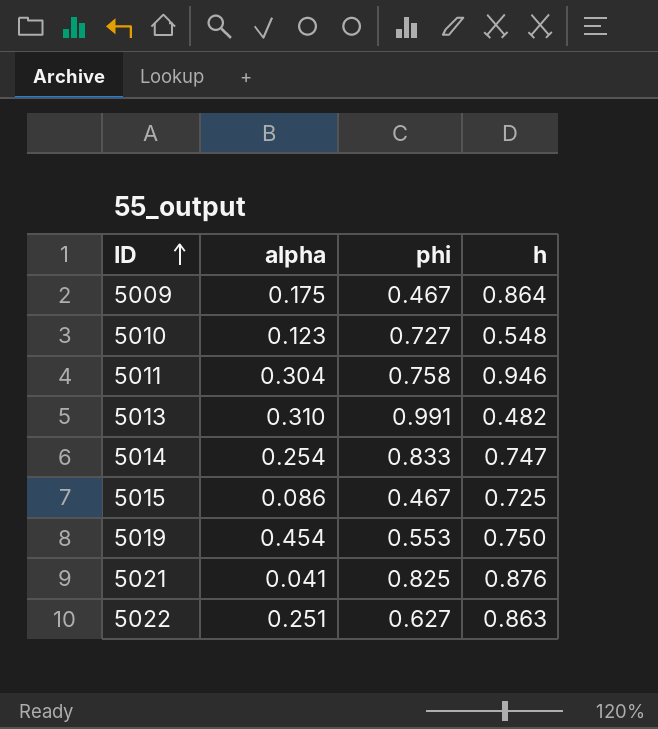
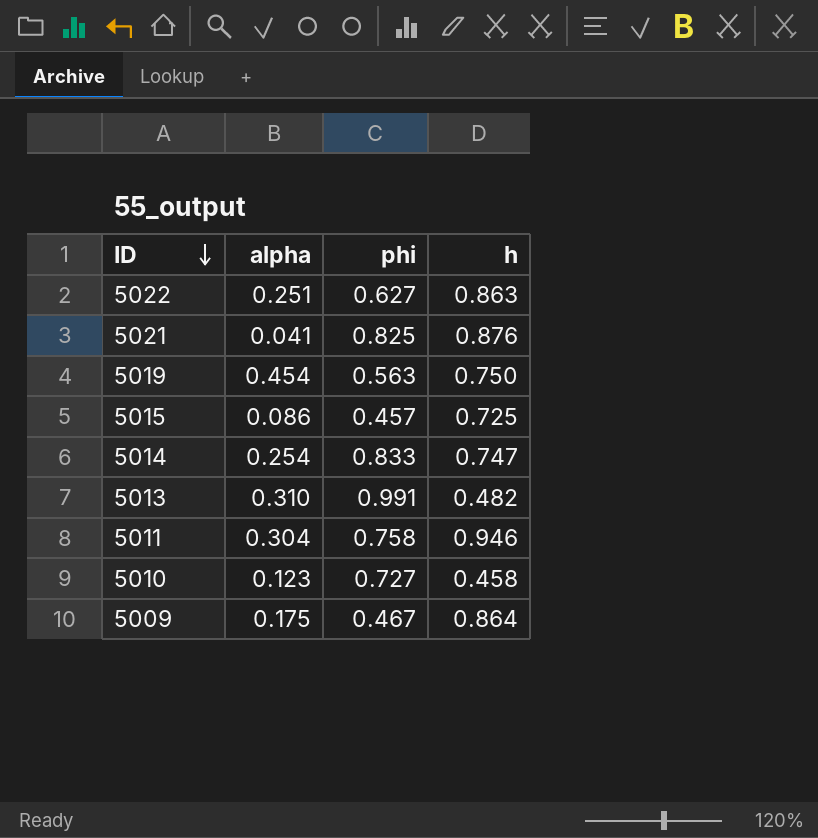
row order: ID ascending -> ID descending
5019 | phi: 0.553 -> 0.563
5015 | phi: 0.467 -> 0.457
5010 | h: 0.548 -> 0.458

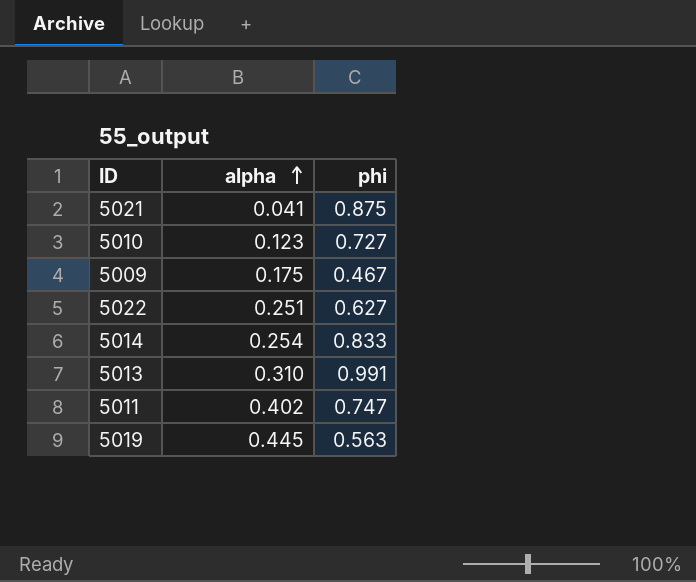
row order: ID descending -> alpha ascending
column h | position: 4 -> none
row 5015: 0.086 | 0.457 | 0.725 -> none
5021 | phi: 0.825 -> 0.875
5011 | alpha: 0.304 -> 0.402
5011 | phi: 0.758 -> 0.747
5019 | alpha: 0.454 -> 0.445

